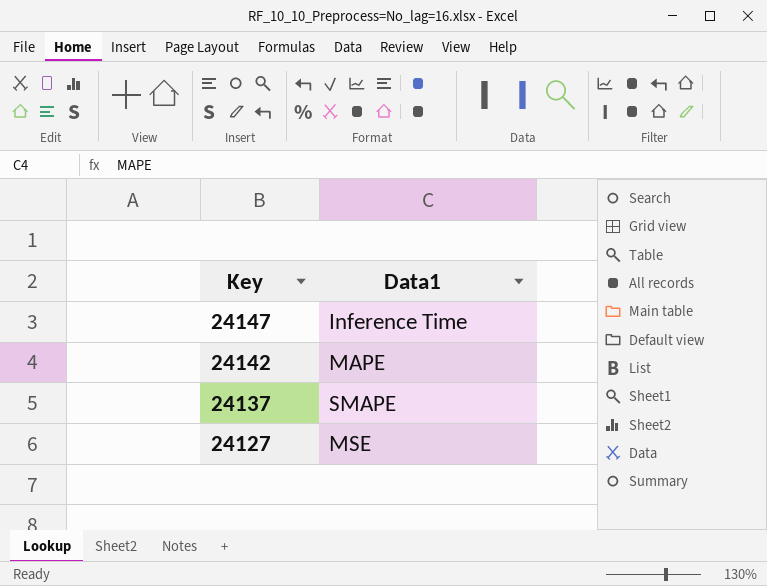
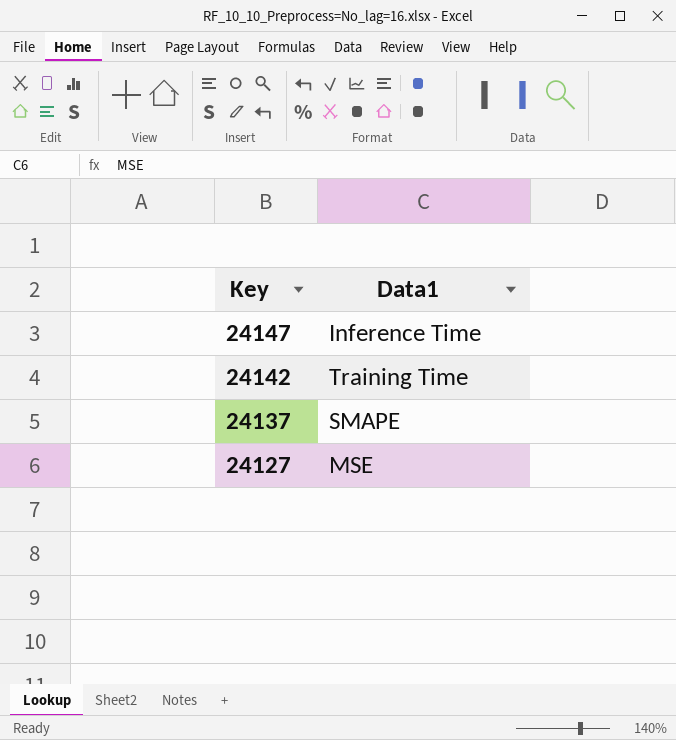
24142 | Data1: MAPE -> Training Time

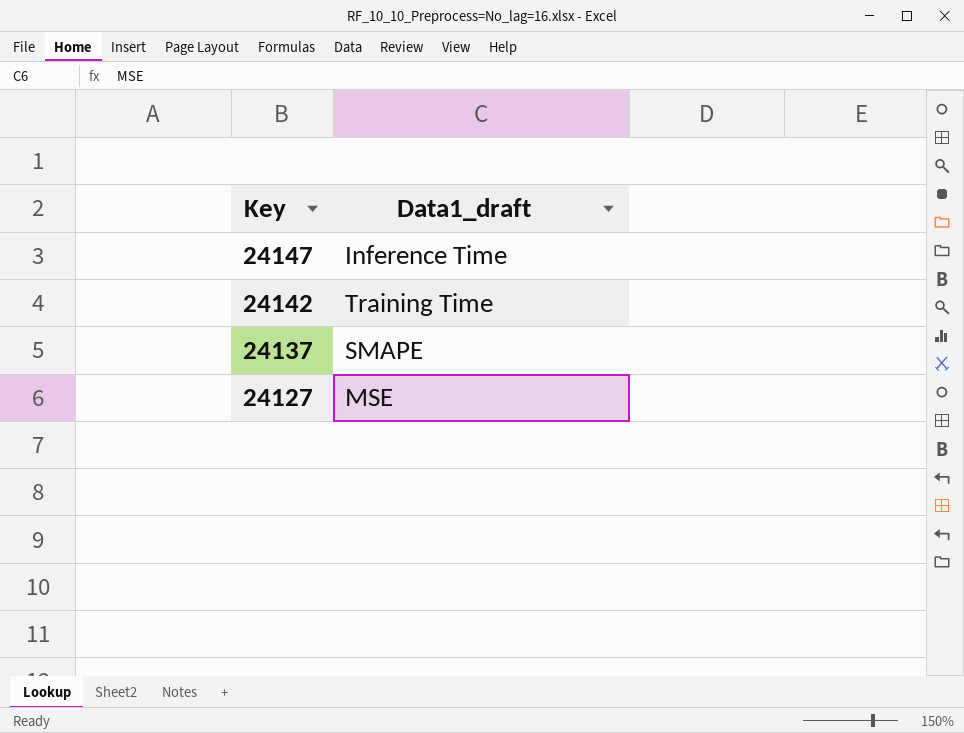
column name: Data1 -> Data1_draft

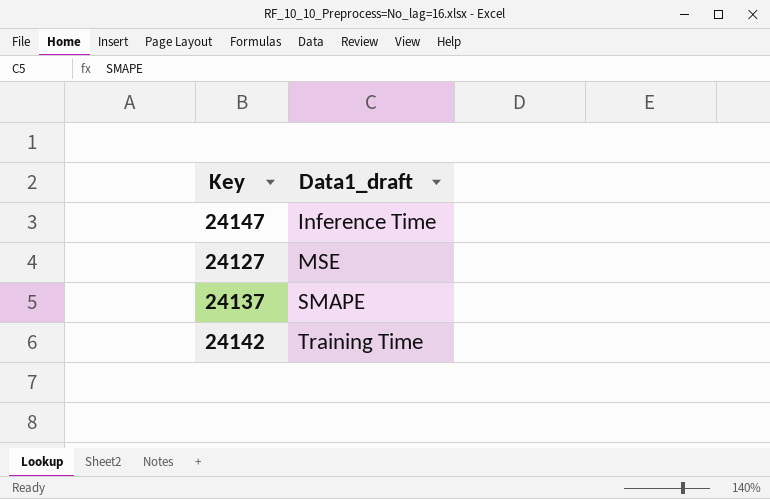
row order: Key descending -> Data1_draft ascending

